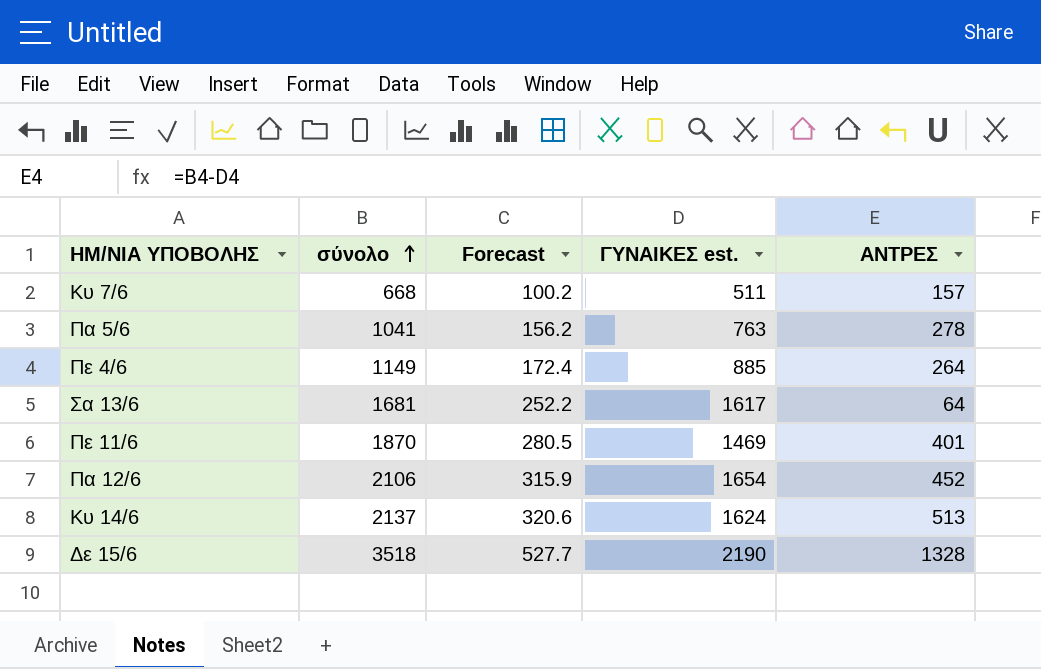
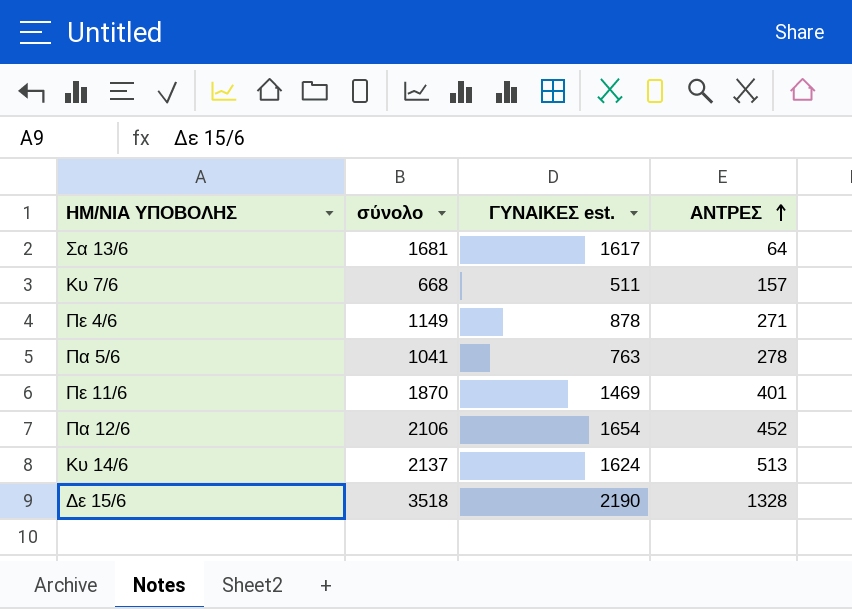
row order: σύνολο ascending -> ΑΝΤΡΕΣ ascending
column Forecast | formula: [σύνολο] * 0.15 -> none
Πε 4/6 | ΓΥΝΑΙΚΕΣ est.: 885 -> 878
Πε 4/6 | ΑΝΤΡΕΣ: 264 -> 271

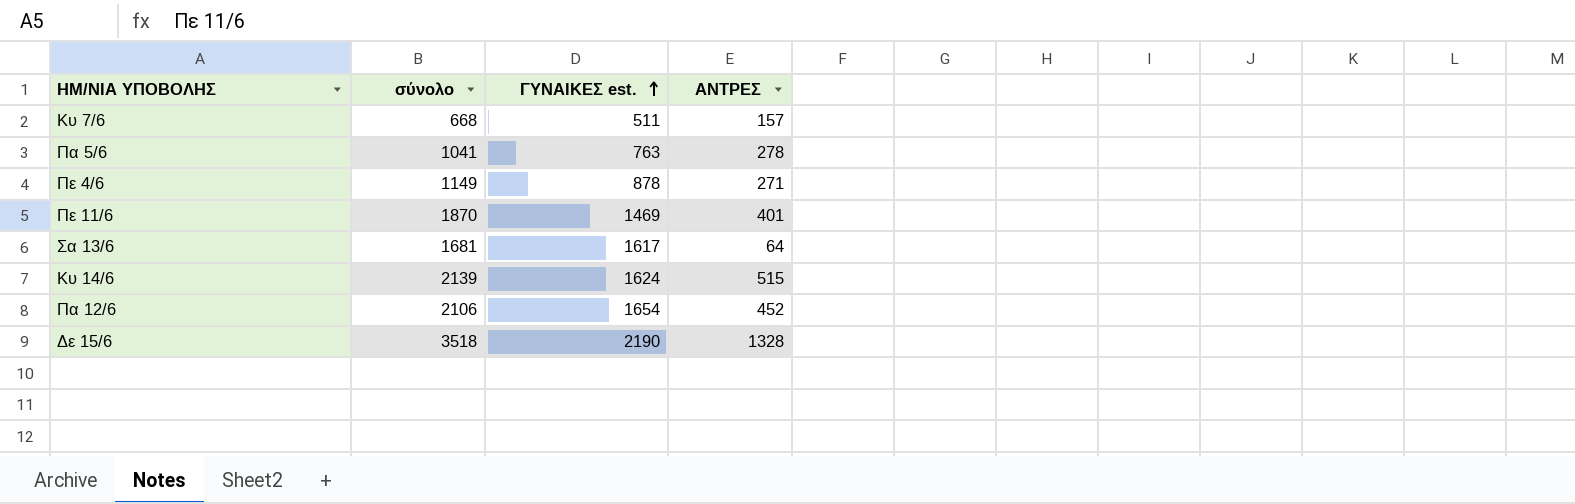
row order: ΑΝΤΡΕΣ ascending -> ΓΥΝΑΙΚΕΣ est. ascending
Κυ 14/6 | σύνολο: 2137 -> 2139
Κυ 14/6 | ΑΝΤΡΕΣ: 513 -> 515

